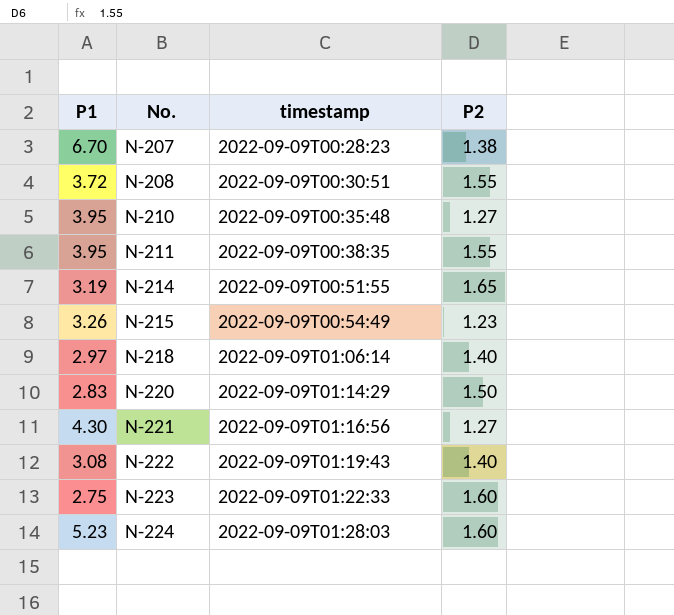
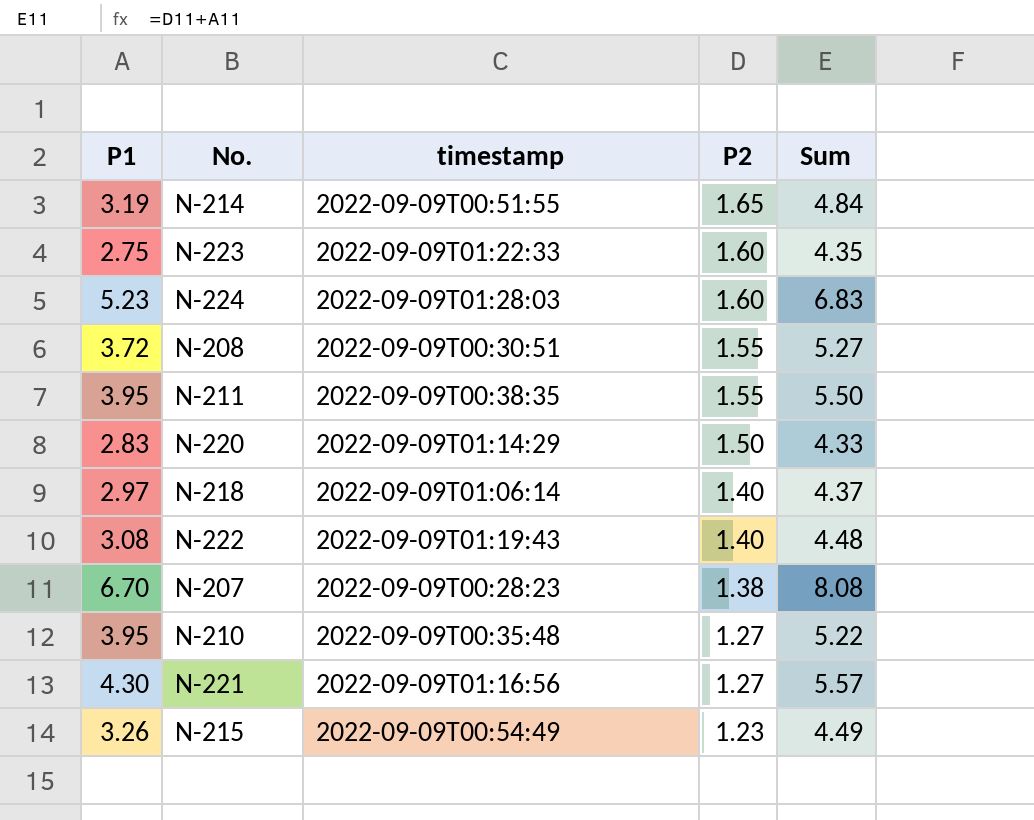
row order: No. ascending -> P2 descending
column Sum | formula: none -> [P1] + [P2]

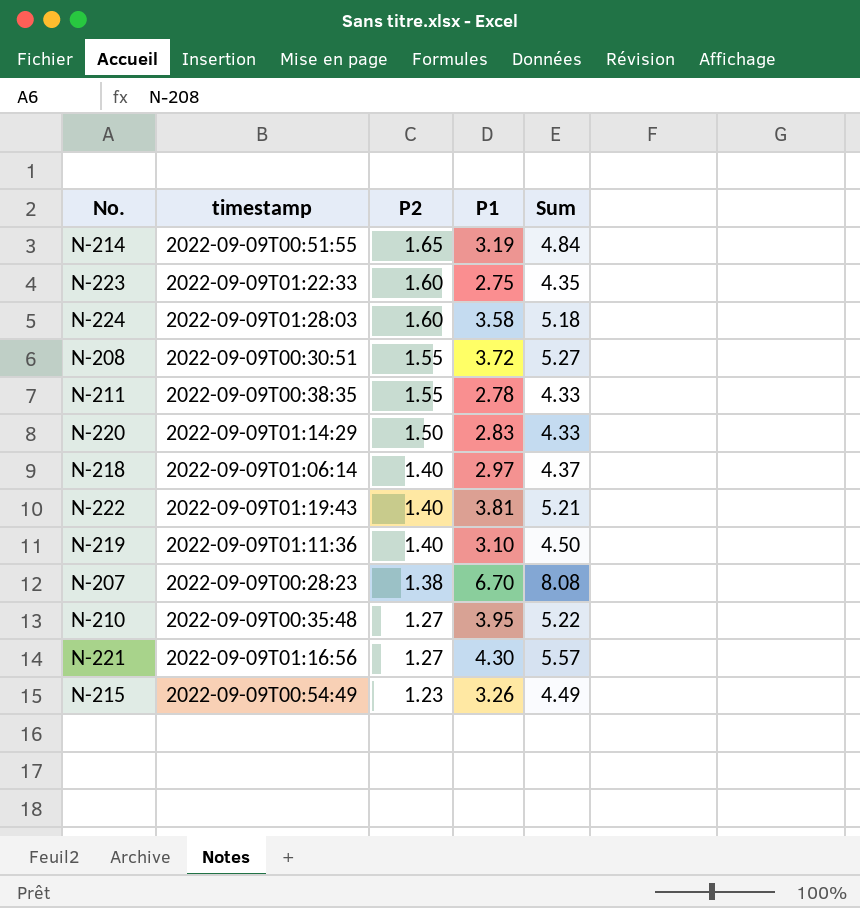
column P1 | position: 1 -> 4
N-224 | P1: 5.23 -> 3.58
N-224 | Sum: 6.83 -> 5.18
N-211 | P1: 3.95 -> 2.78
N-211 | Sum: 5.50 -> 4.33
N-222 | P1: 3.08 -> 3.81
N-222 | Sum: 4.48 -> 5.21
row N-219: none -> 2022-09-09T01:11:36 | 1.40 | 3.10 | 4.50

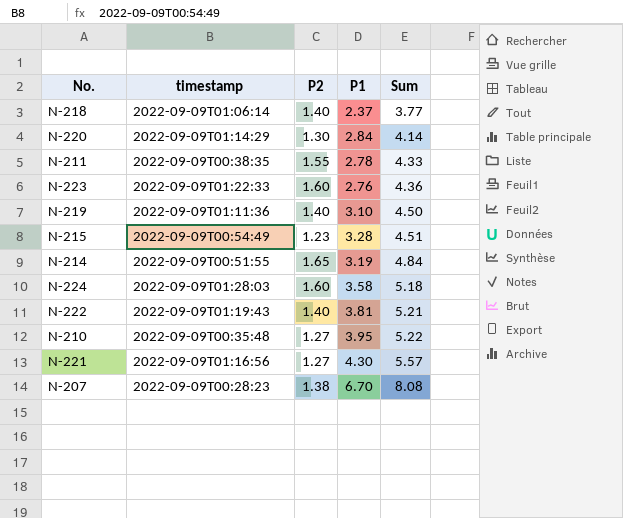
row order: P2 descending -> Sum ascending
row N-208: 2022-09-09T00:30:51 | 1.55 | 3.72 | 5.27 -> none
N-218 | P1: 2.97 -> 2.37
N-218 | Sum: 4.37 -> 3.77
N-220 | P2: 1.50 -> 1.30
N-220 | P1: 2.83 -> 2.84
N-220 | Sum: 4.33 -> 4.14
N-223 | P1: 2.75 -> 2.76
N-223 | Sum: 4.35 -> 4.36
N-215 | P1: 3.26 -> 3.28
N-215 | Sum: 4.49 -> 4.51

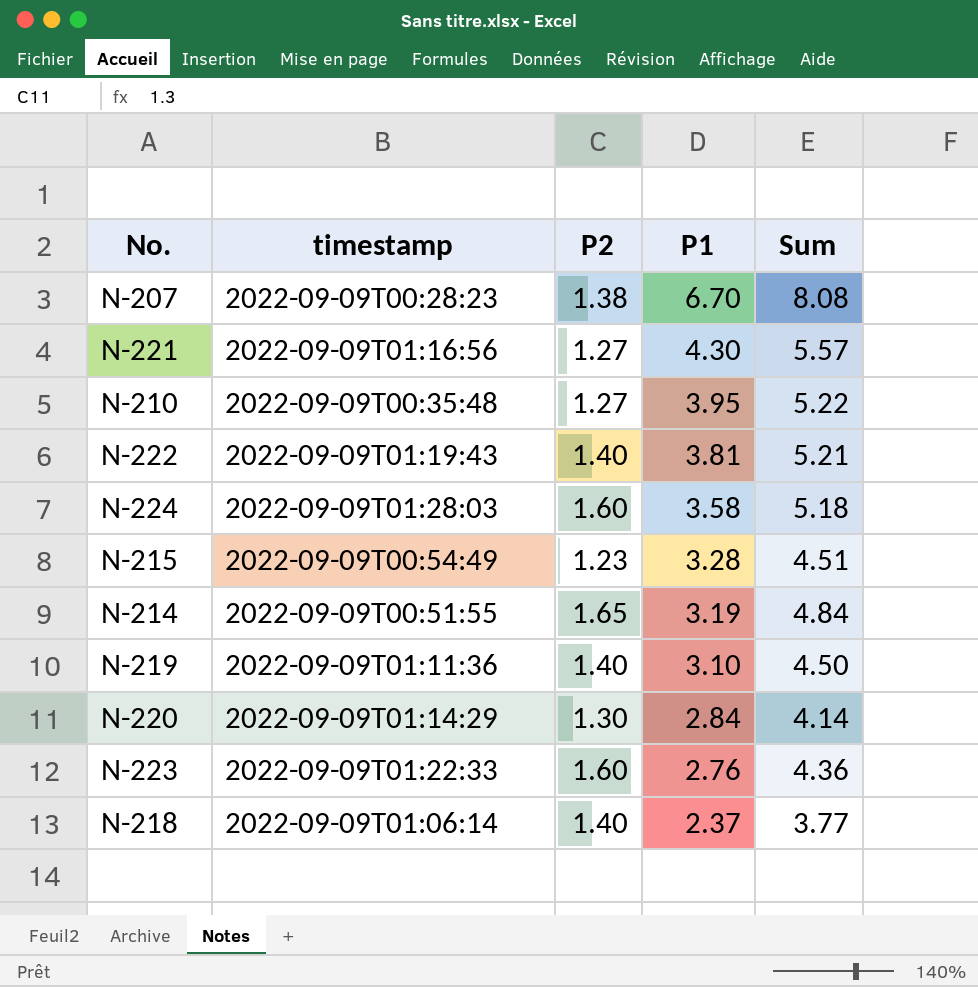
row order: Sum ascending -> P1 descending
row N-211: 2022-09-09T00:38:35 | 1.55 | 2.78 | 4.33 -> none

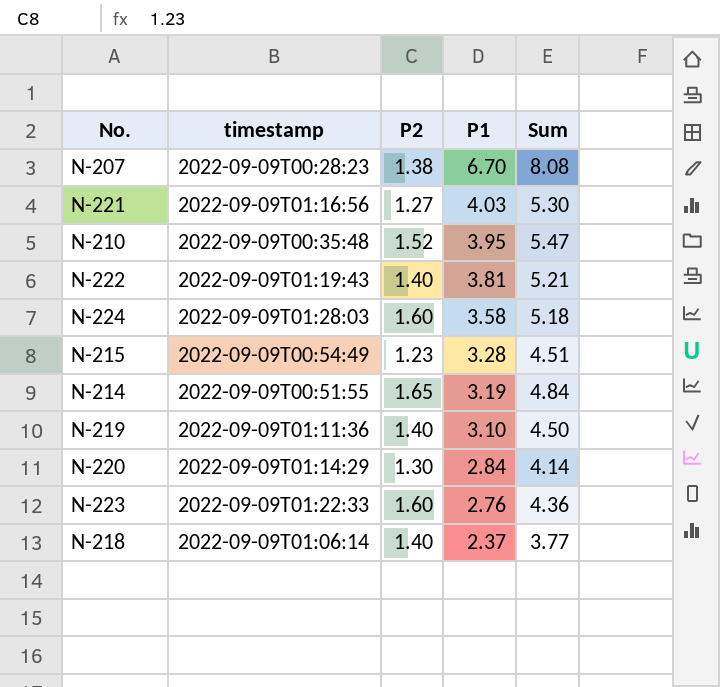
N-221 | P1: 4.30 -> 4.03
N-221 | Sum: 5.57 -> 5.30
N-210 | P2: 1.27 -> 1.52
N-210 | Sum: 5.22 -> 5.47

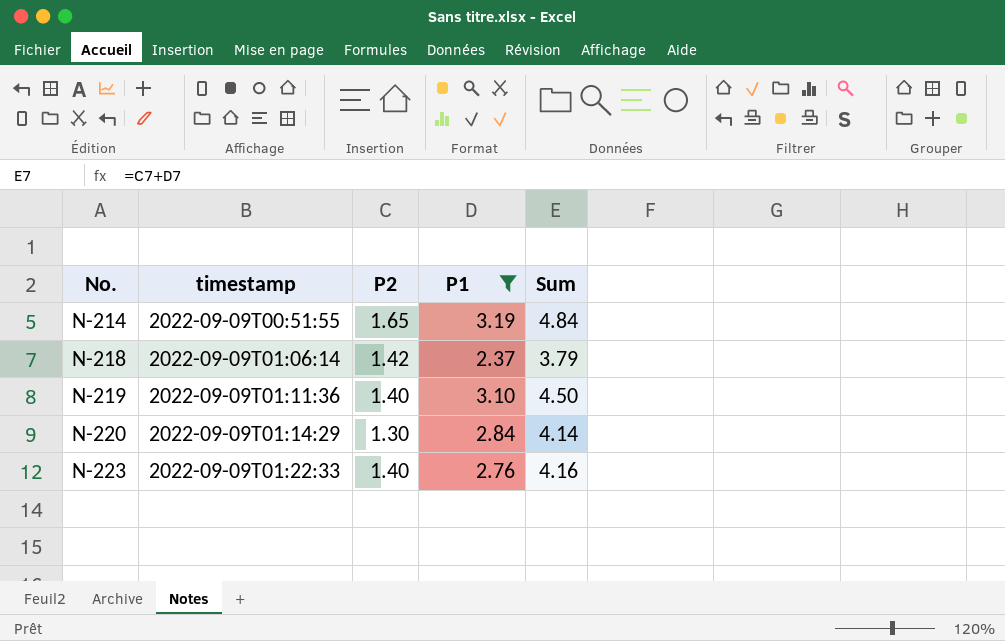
filter: none -> P1 <= 3.19
row order: P1 descending -> No. ascending
N-218 | P2: 1.40 -> 1.42
N-218 | Sum: 3.77 -> 3.79
N-223 | P2: 1.60 -> 1.40
N-223 | Sum: 4.36 -> 4.16

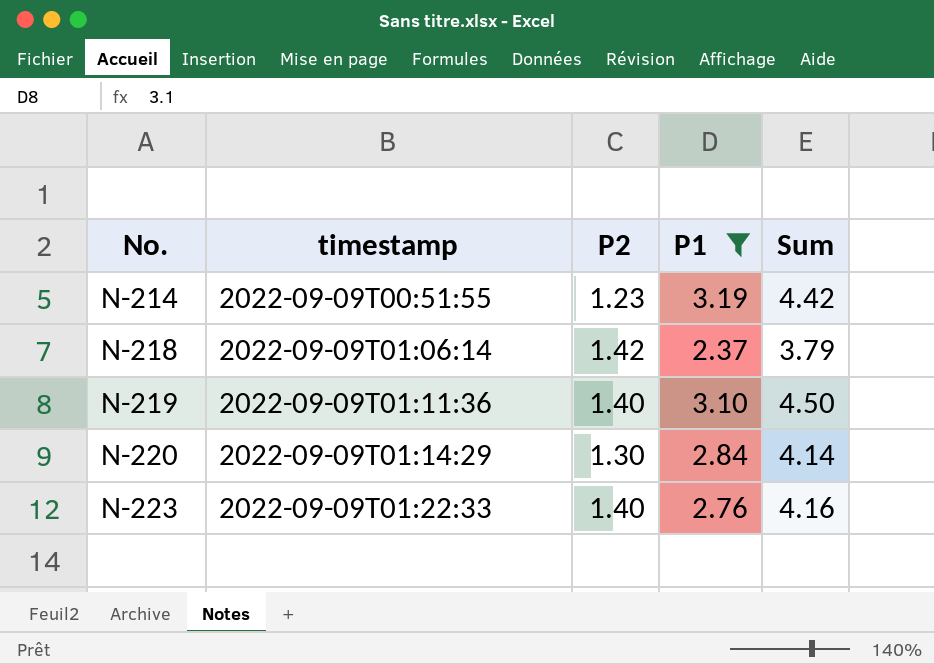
N-214 | P2: 1.65 -> 1.23
N-214 | Sum: 4.84 -> 4.42

